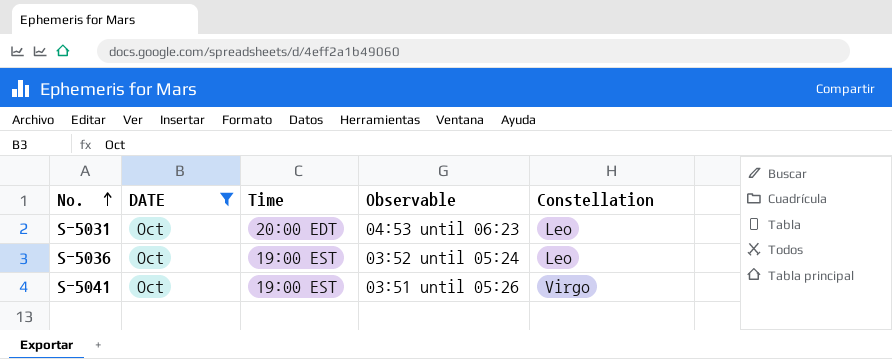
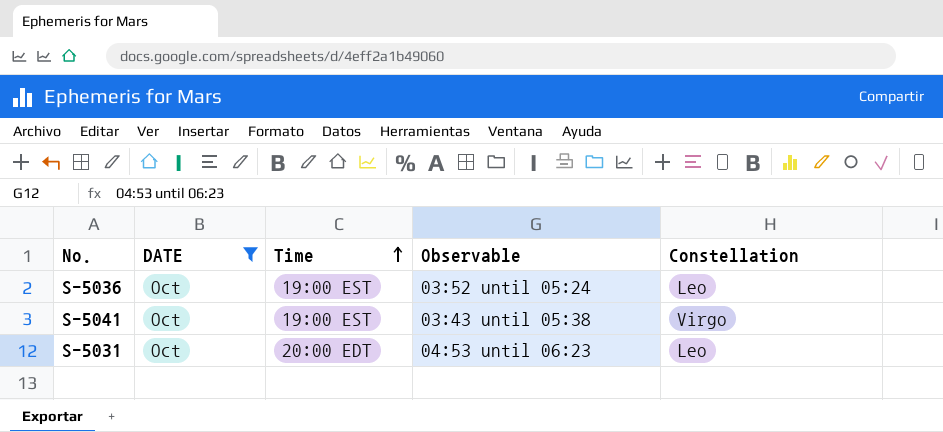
row order: No. ascending -> Time ascending
S-5041 | Observable: 03:51 until 05:26 -> 03:43 until 05:38

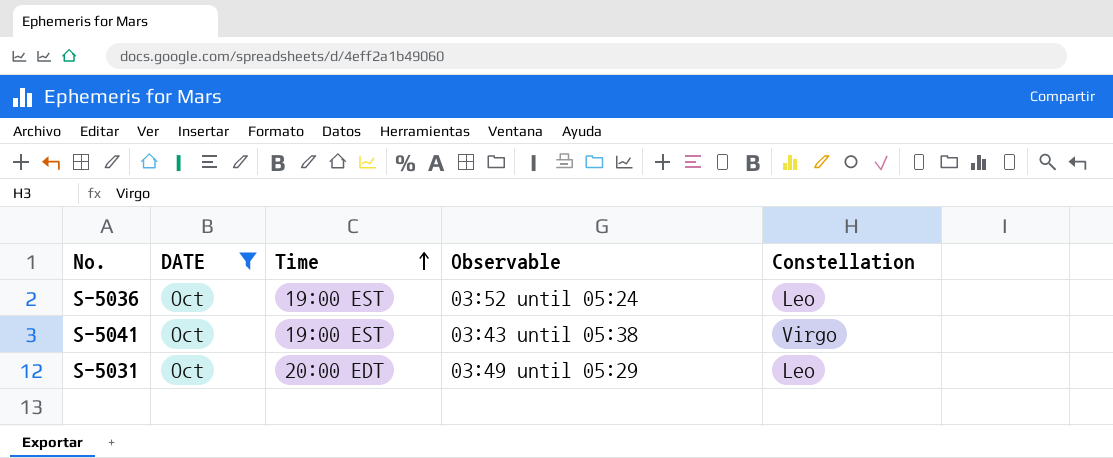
S-5031 | Observable: 04:53 until 06:23 -> 03:49 until 05:29

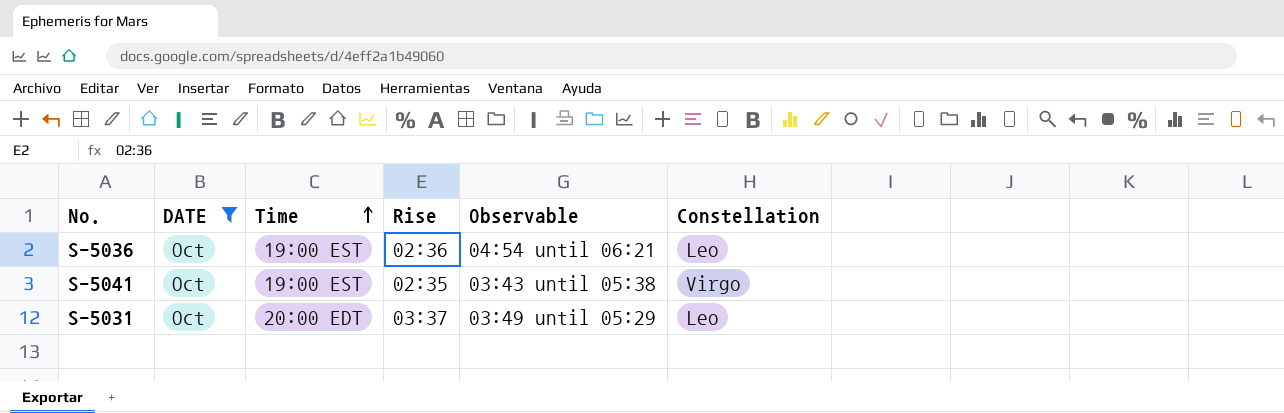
column Rise | position: none -> 4
S-5036 | Observable: 03:52 until 05:24 -> 04:54 until 06:21

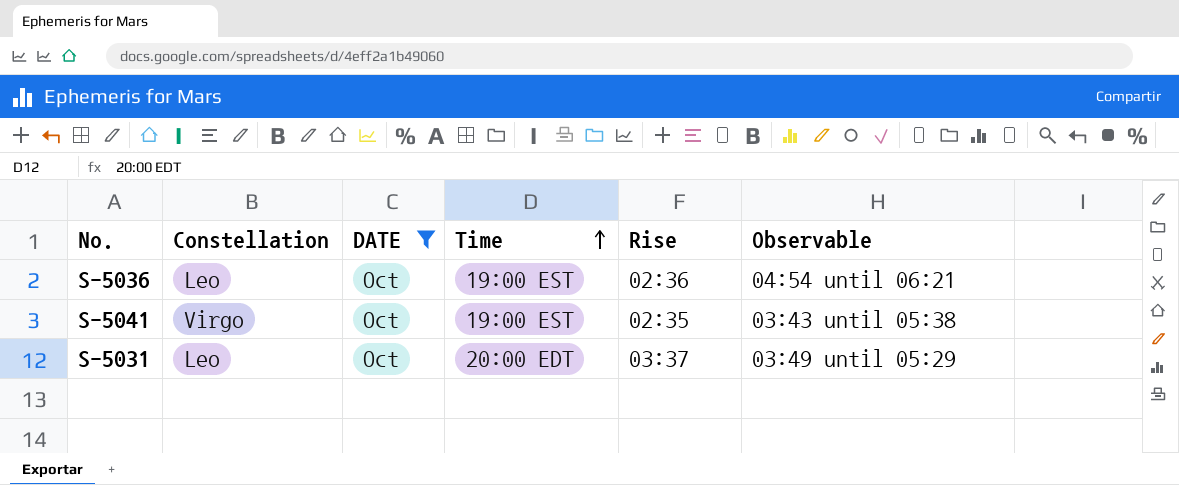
column Constellation | position: 6 -> 2

